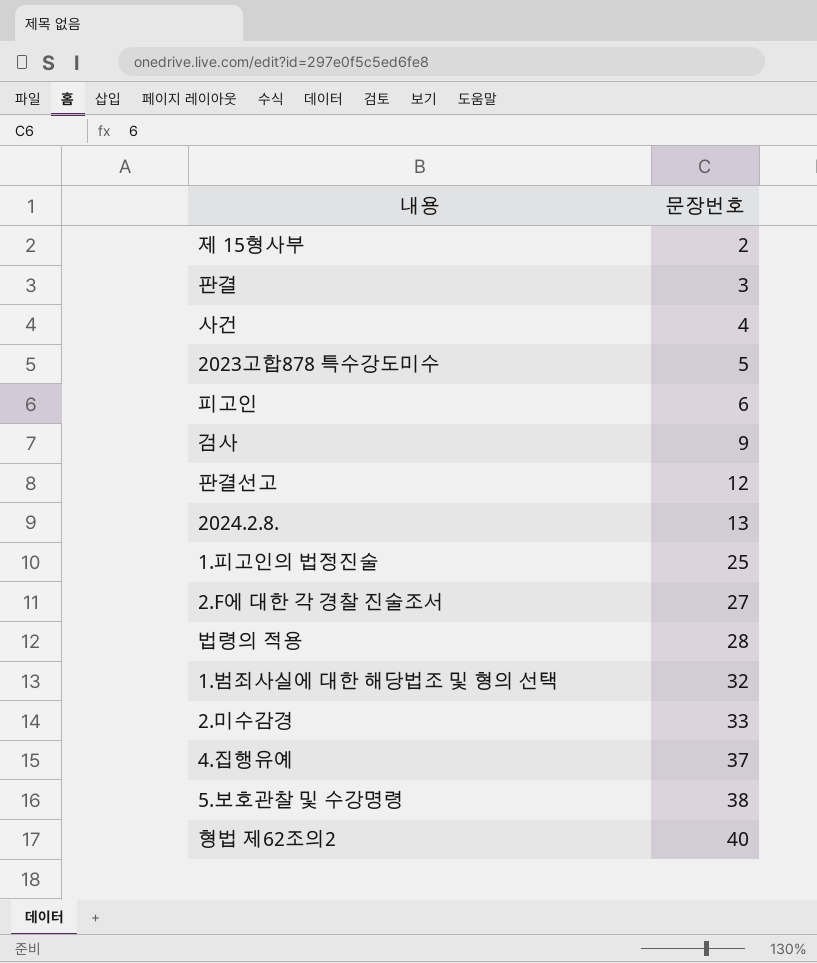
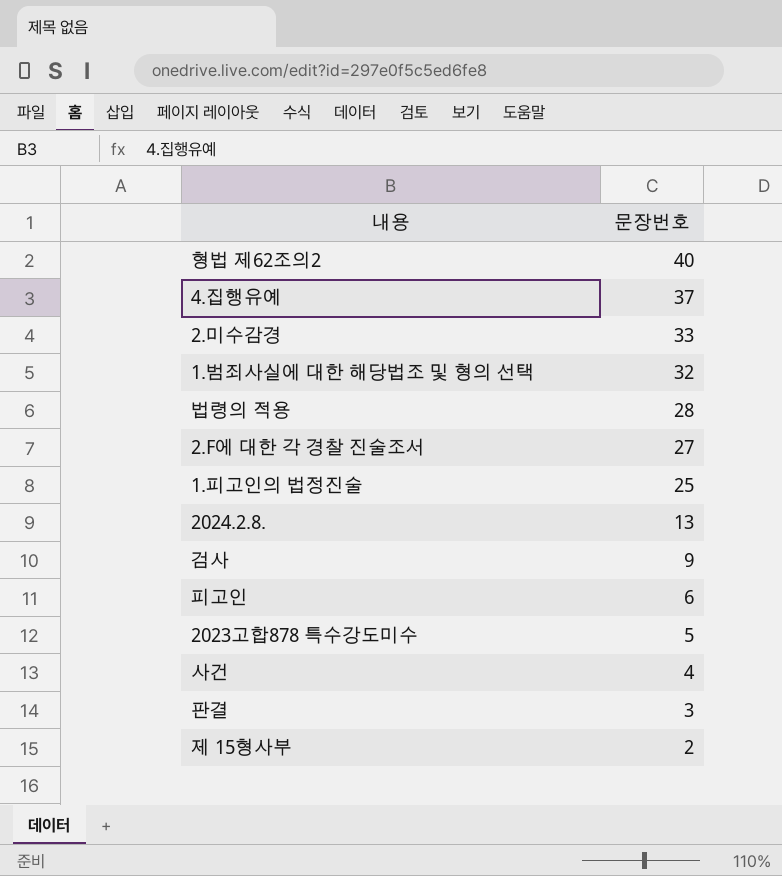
row order: 문장번호 ascending -> 문장번호 descending
row 판결선고: 12 -> none
row 5.보호관찰 및 수강명령: 38 -> none

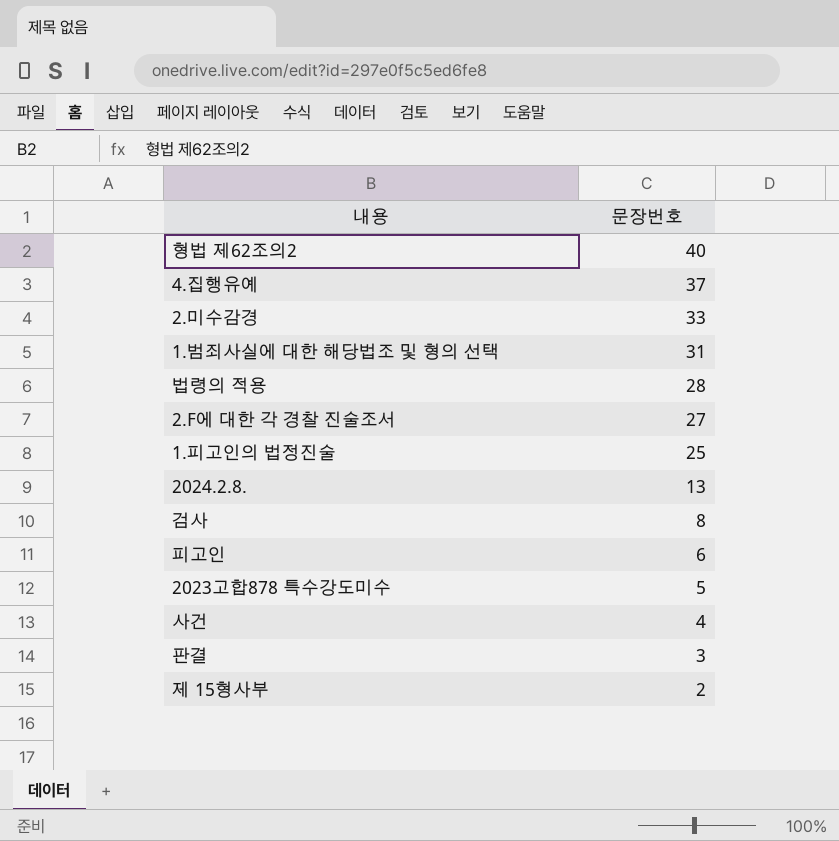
1.범죄사실에 대한 해당법조 및 형의 선택 | 문장번호: 32 -> 31
검사 | 문장번호: 9 -> 8

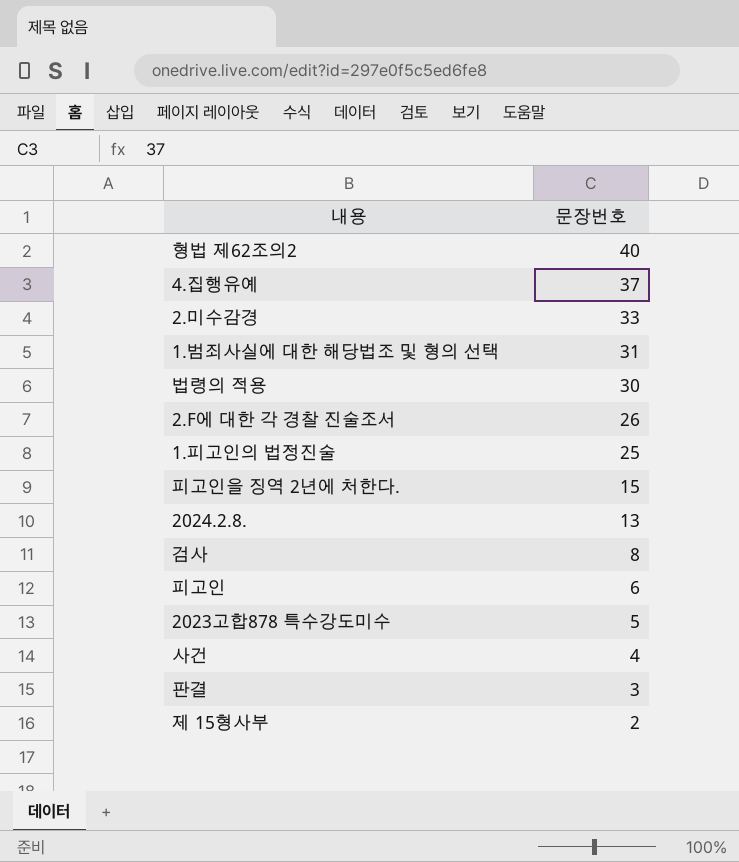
법령의 적용 | 문장번호: 28 -> 30
2.F에 대한 각 경찰 진술조서 | 문장번호: 27 -> 26
row 피고인을 징역 2년에 처한다.: none -> 15

